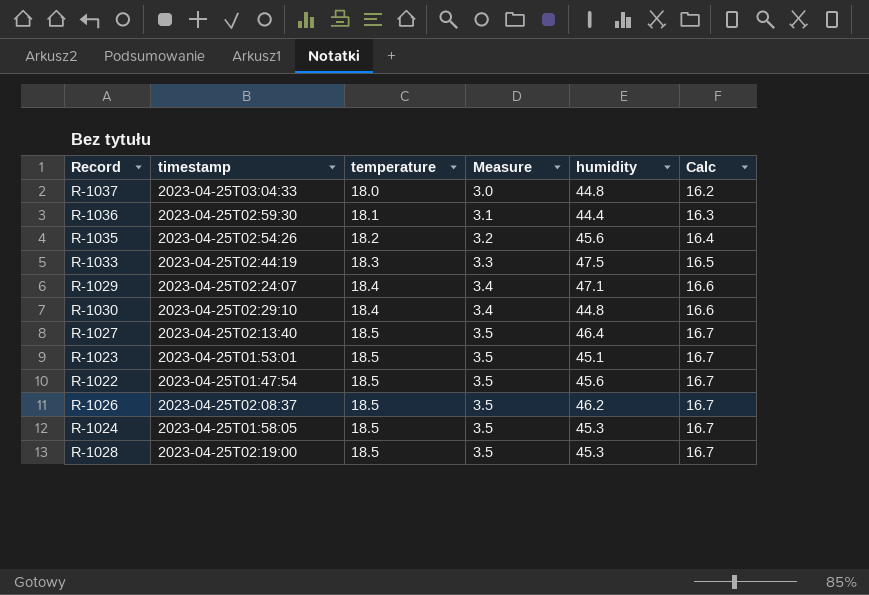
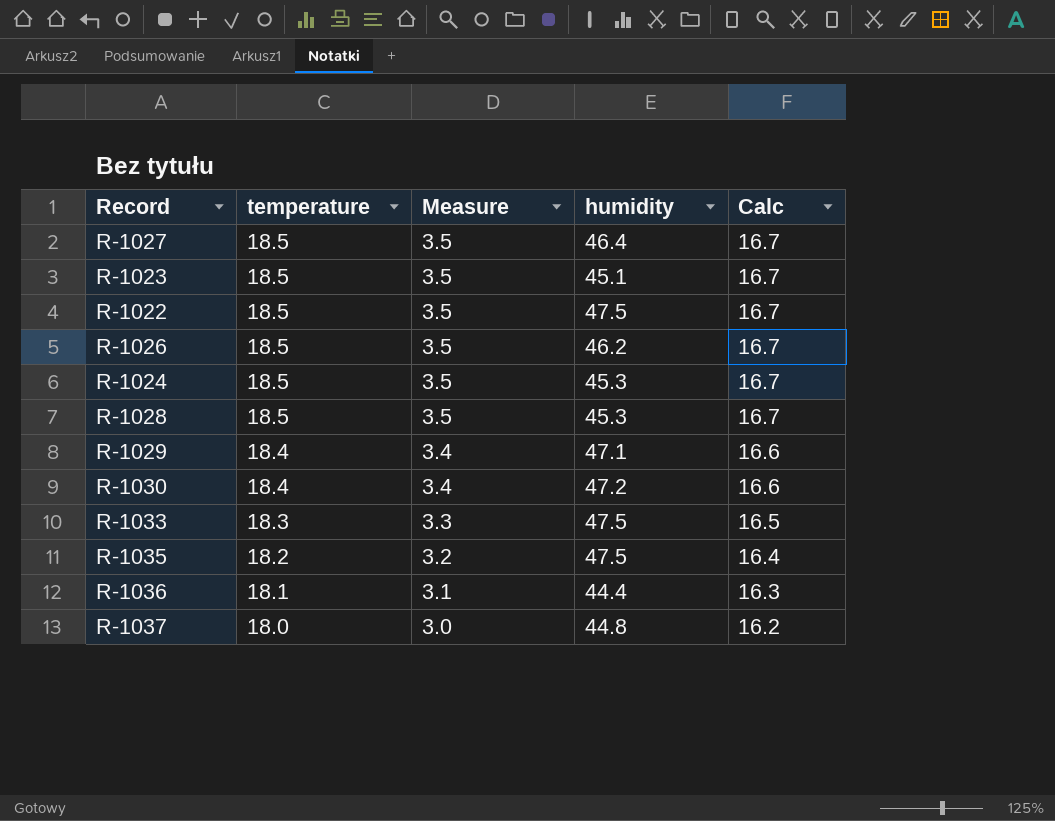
row order: temperature ascending -> temperature descending
column timestamp | position: 2 -> none
R-1022 | humidity: 45.6 -> 47.5
R-1030 | humidity: 44.8 -> 47.2
R-1035 | humidity: 45.6 -> 47.5

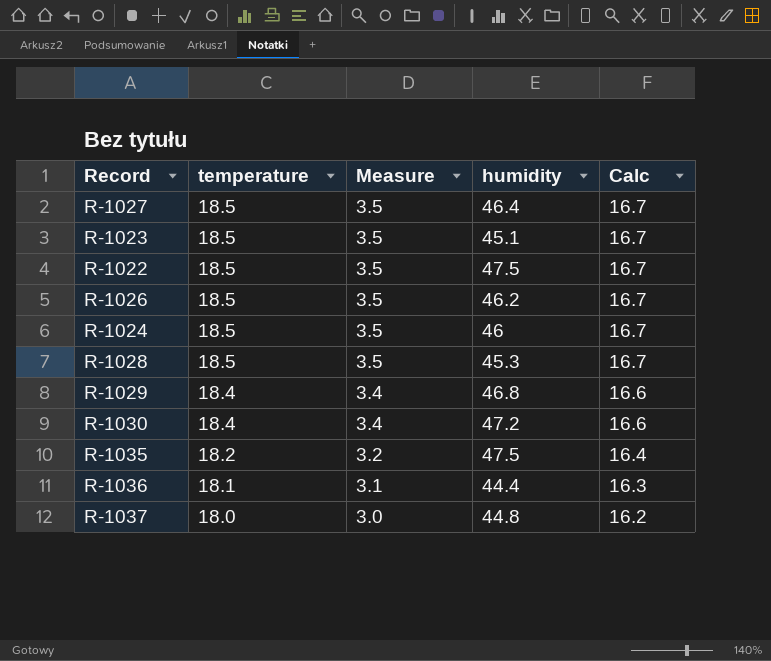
row R-1033: 18.3 | 3.3 | 47.5 | 16.5 -> none
R-1024 | humidity: 45.3 -> 46
R-1029 | humidity: 47.1 -> 46.8

